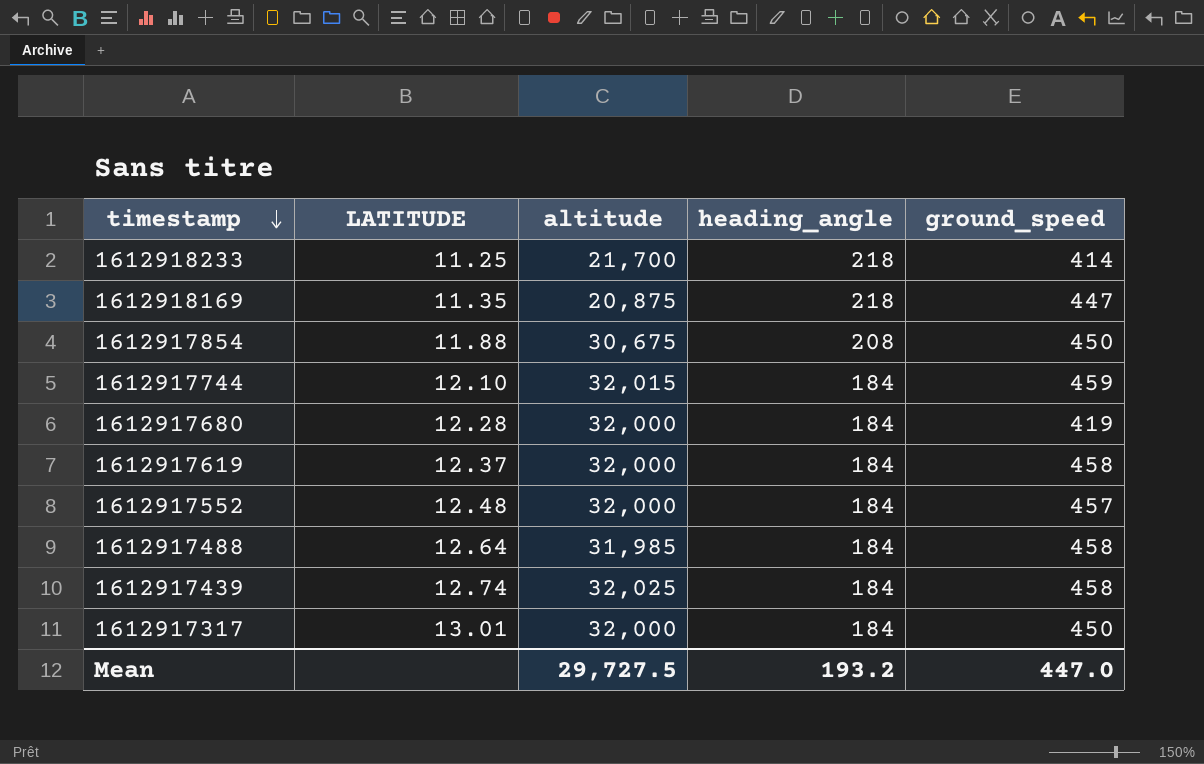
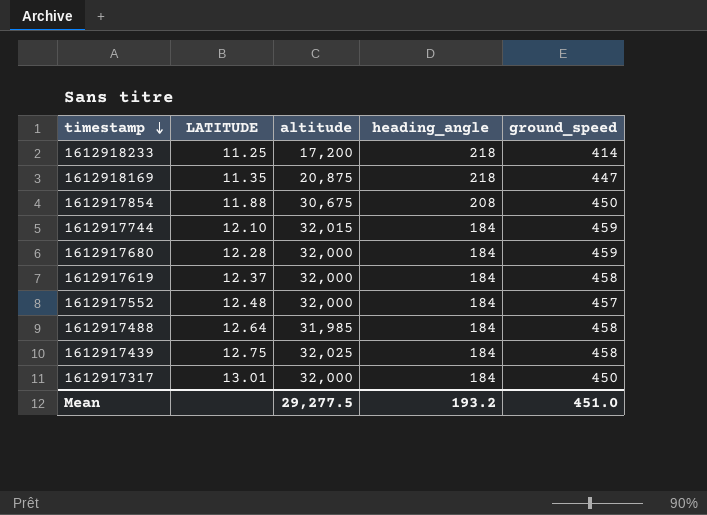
1612918233 | altitude: 21,700 -> 17,200
1612917680 | ground_speed: 419 -> 459
1612917439 | LATITUDE: 12.74 -> 12.75
Mean | altitude: 29,727.5 -> 29,277.5
Mean | ground_speed: 447.0 -> 451.0

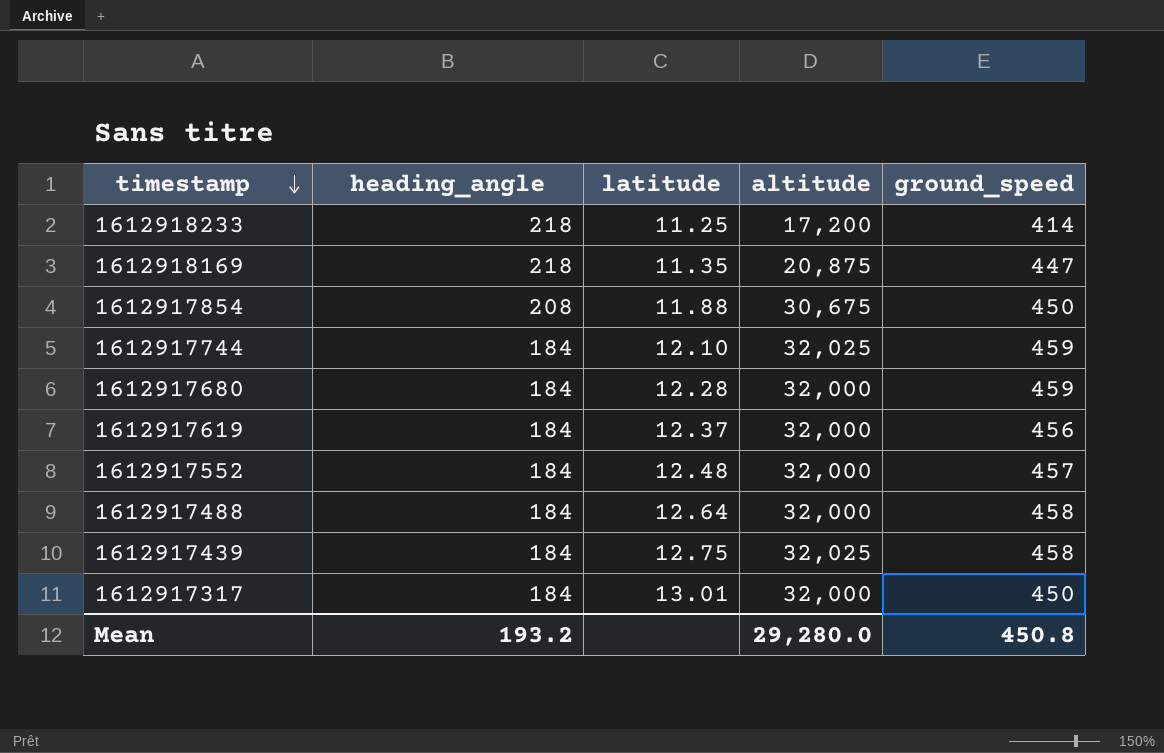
column heading_angle | position: 4 -> 2
column name: LATITUDE -> latitude
1612917744 | altitude: 32,015 -> 32,025
1612917619 | ground_speed: 458 -> 456
1612917488 | altitude: 31,985 -> 32,000
Mean | altitude: 29,277.5 -> 29,280.0
Mean | ground_speed: 451.0 -> 450.8

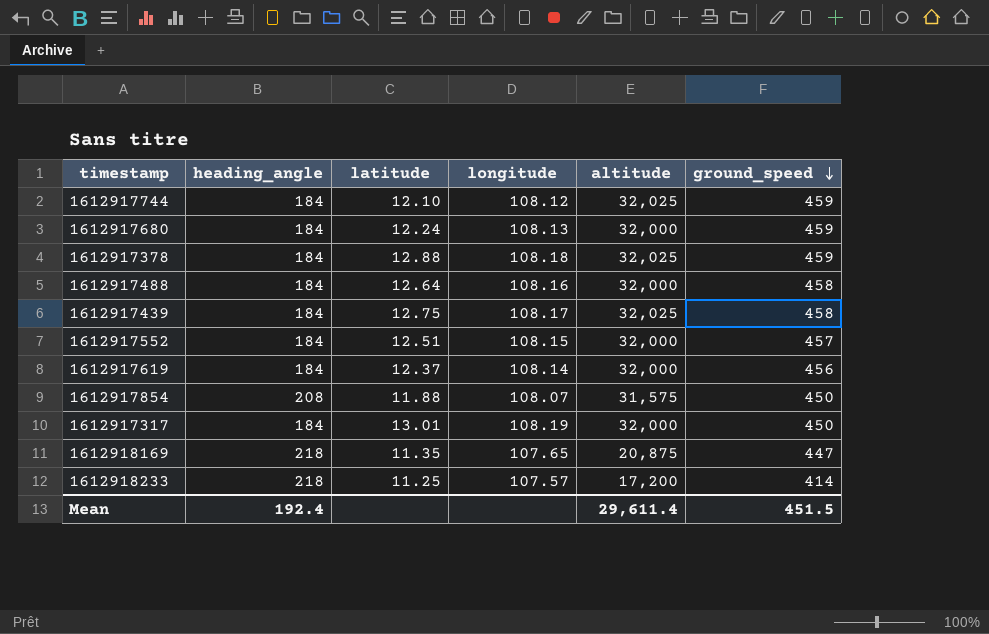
row order: timestamp descending -> ground_speed descending
column longitude | position: none -> 4
1612917680 | latitude: 12.28 -> 12.24
row 1612917378: none -> 184 | 12.88 | 108.18 | 32,025 | 459
1612917552 | latitude: 12.48 -> 12.51
1612917854 | altitude: 30,675 -> 31,575
Mean | heading_angle: 193.2 -> 192.4
Mean | altitude: 29,280.0 -> 29,611.4
Mean | ground_speed: 450.8 -> 451.5

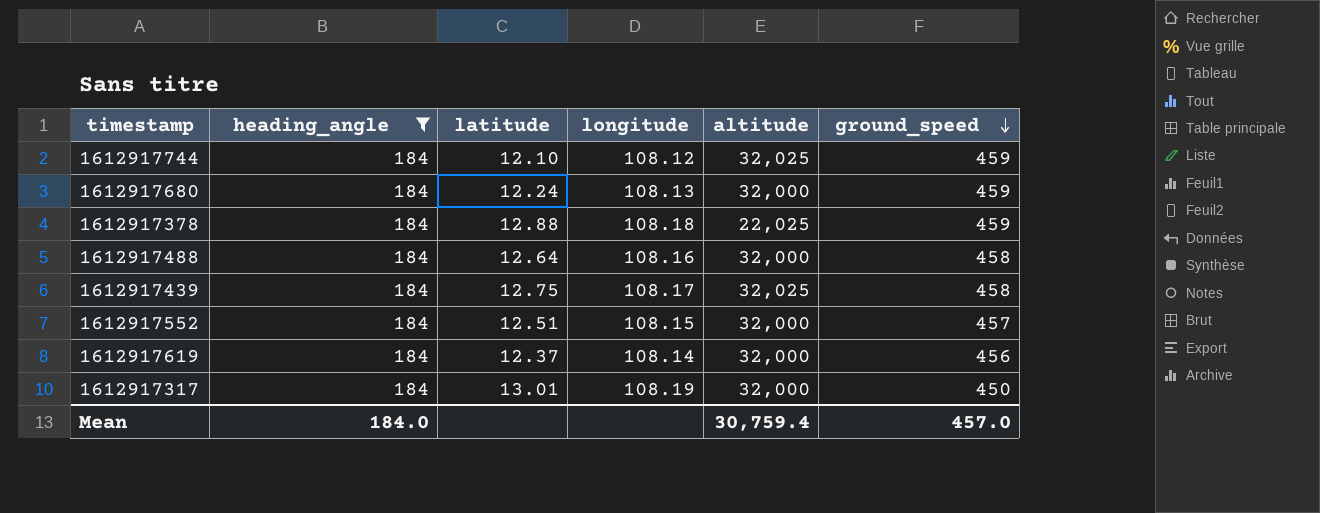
filter: none -> heading_angle = 184
1612917378 | altitude: 32,025 -> 22,025
Mean | heading_angle: 192.4 -> 184.0
Mean | altitude: 29,611.4 -> 30,759.4
Mean | ground_speed: 451.5 -> 457.0

